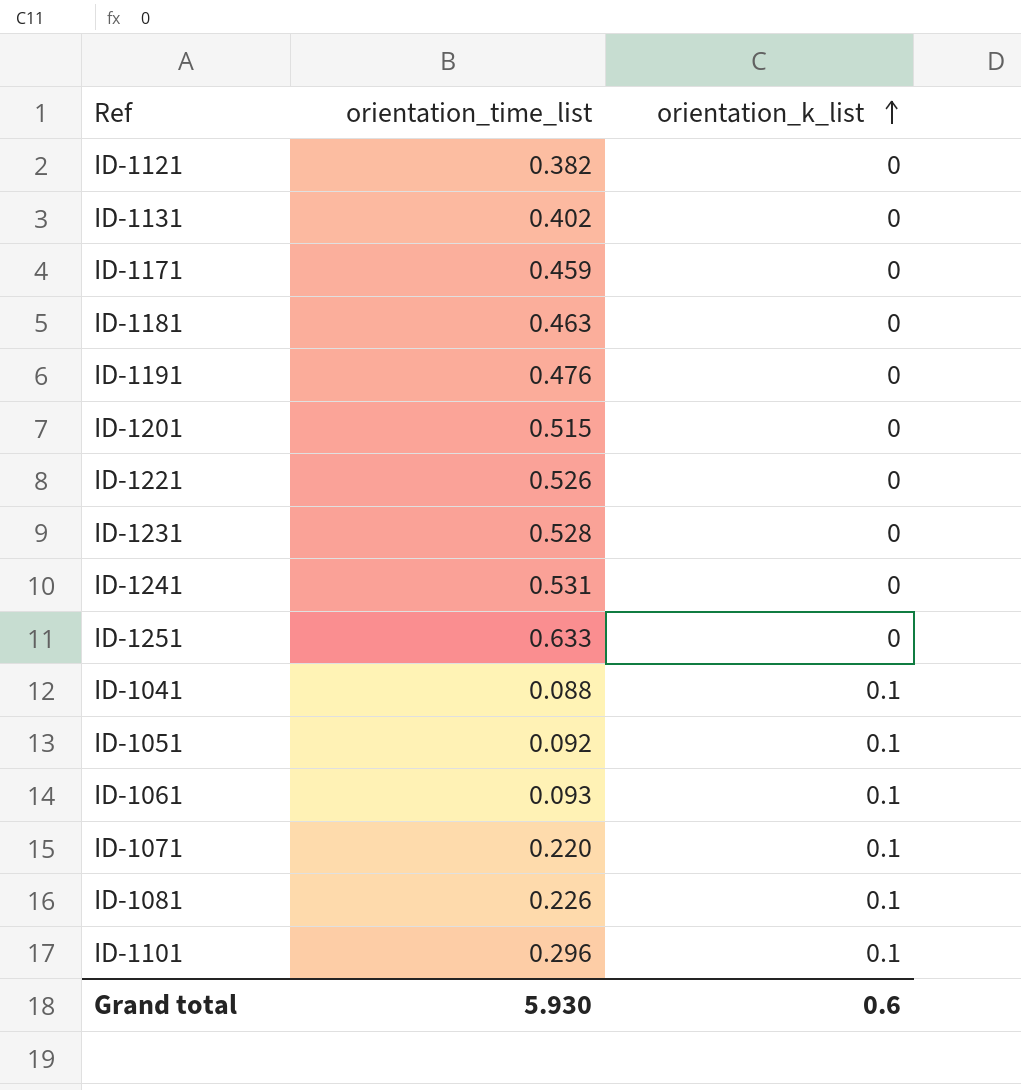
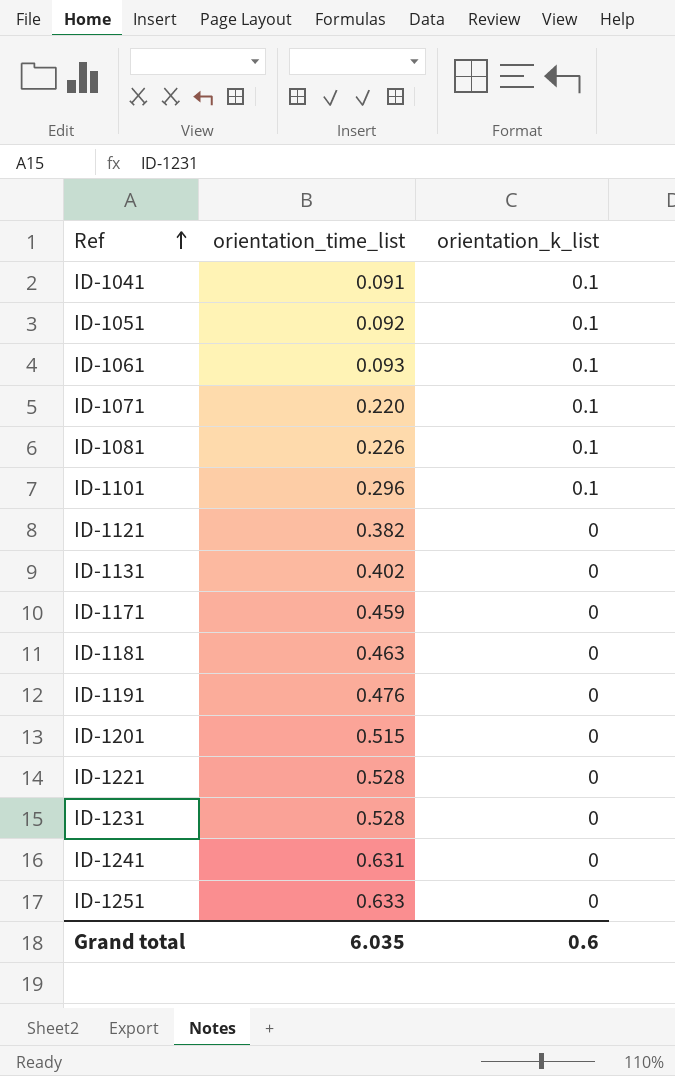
row order: orientation_k_list ascending -> Ref ascending
ID-1041 | orientation_time_list: 0.088 -> 0.091
ID-1221 | orientation_time_list: 0.526 -> 0.528
ID-1241 | orientation_time_list: 0.531 -> 0.631
Grand total | orientation_time_list: 5.930 -> 6.035

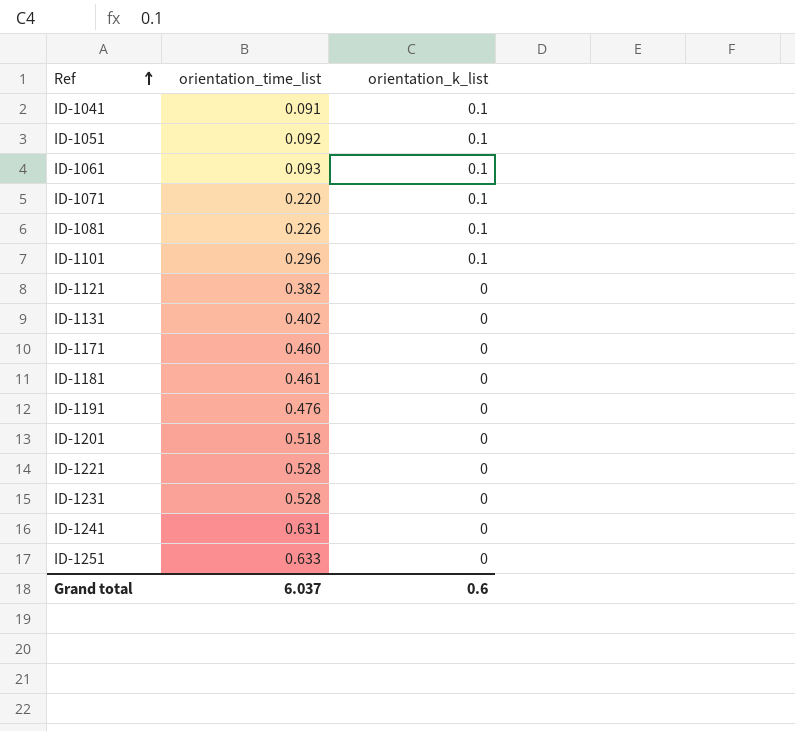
ID-1171 | orientation_time_list: 0.459 -> 0.460
ID-1181 | orientation_time_list: 0.463 -> 0.461
ID-1201 | orientation_time_list: 0.515 -> 0.518
Grand total | orientation_time_list: 6.035 -> 6.037

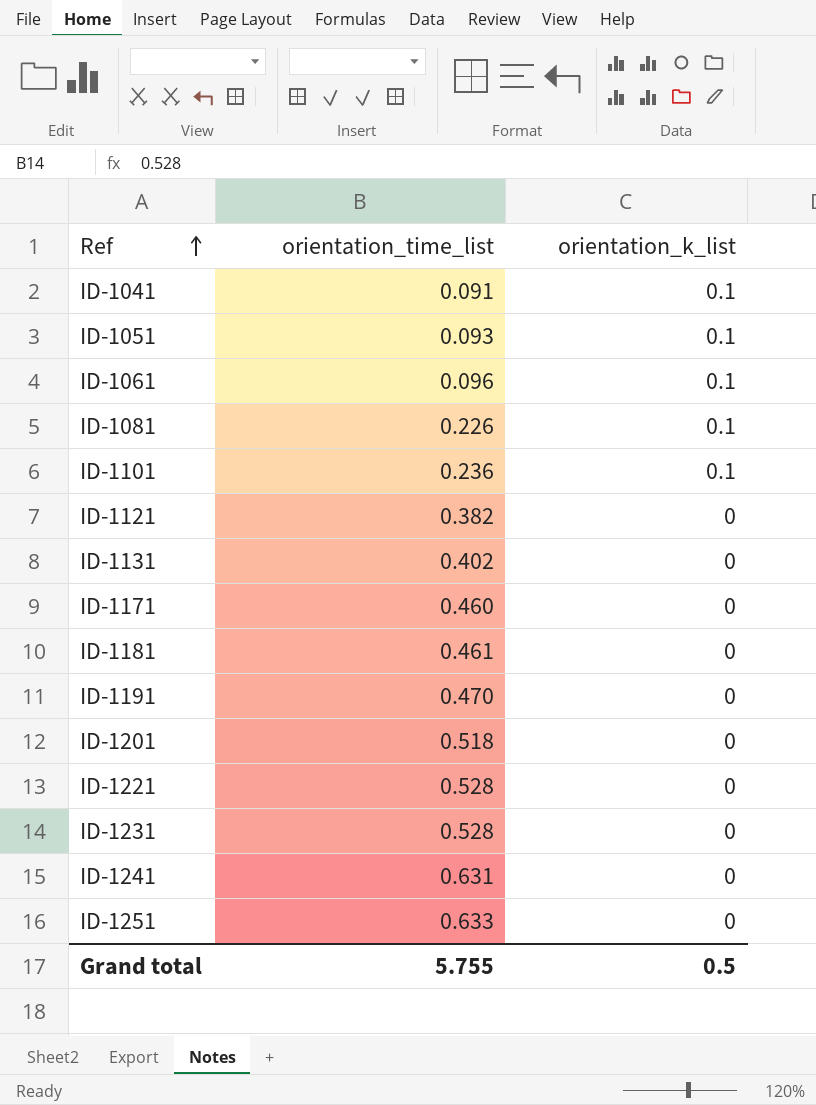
row ID-1071: 0.220 | 0.1 -> none
ID-1051 | orientation_time_list: 0.092 -> 0.093
ID-1061 | orientation_time_list: 0.093 -> 0.096
ID-1101 | orientation_time_list: 0.296 -> 0.236
ID-1191 | orientation_time_list: 0.476 -> 0.470
Grand total | orientation_time_list: 6.037 -> 5.755
Grand total | orientation_k_list: 0.6 -> 0.5

